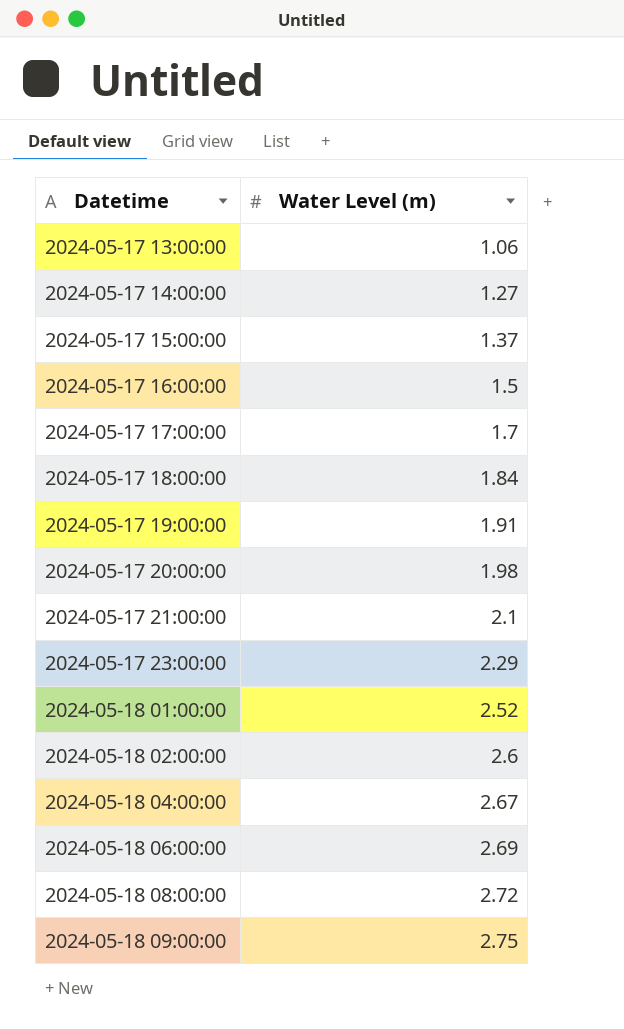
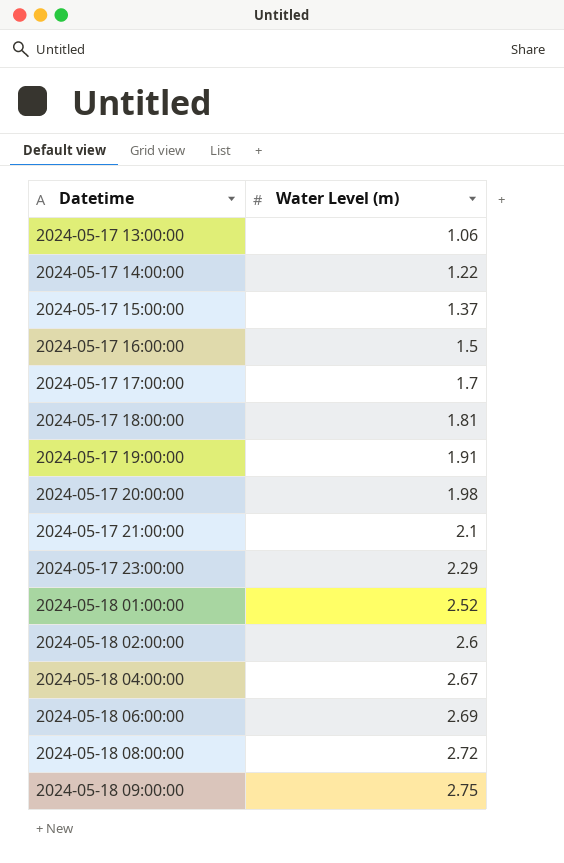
2024-05-17 14:00:00 | Water Level (m): 1.27 -> 1.22
2024-05-17 18:00:00 | Water Level (m): 1.84 -> 1.81

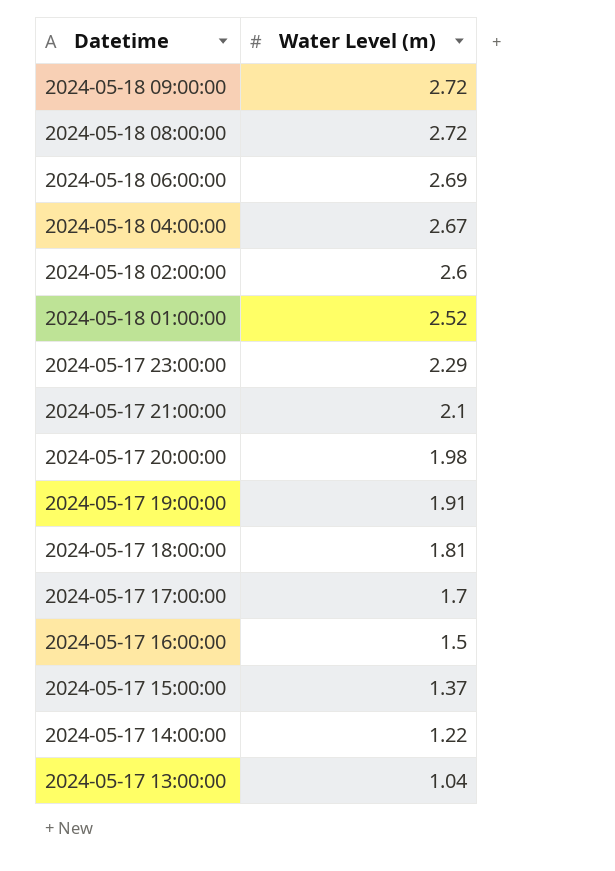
row order: Datetime ascending -> Datetime descending
2024-05-18 09:00:00 | Water Level (m): 2.75 -> 2.72
2024-05-17 13:00:00 | Water Level (m): 1.06 -> 1.04

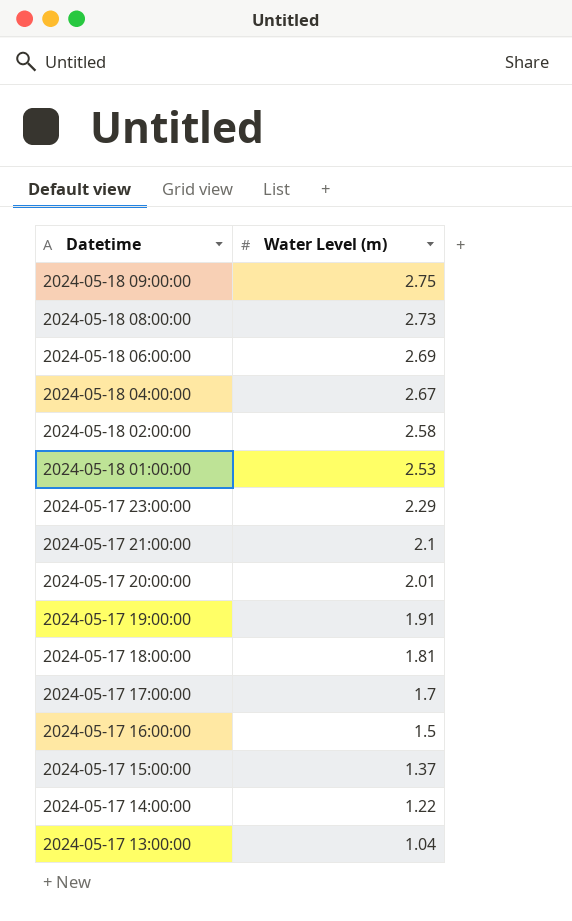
2024-05-18 09:00:00 | Water Level (m): 2.72 -> 2.75
2024-05-18 08:00:00 | Water Level (m): 2.72 -> 2.73
2024-05-18 02:00:00 | Water Level (m): 2.6 -> 2.58
2024-05-18 01:00:00 | Water Level (m): 2.52 -> 2.53
2024-05-17 20:00:00 | Water Level (m): 1.98 -> 2.01

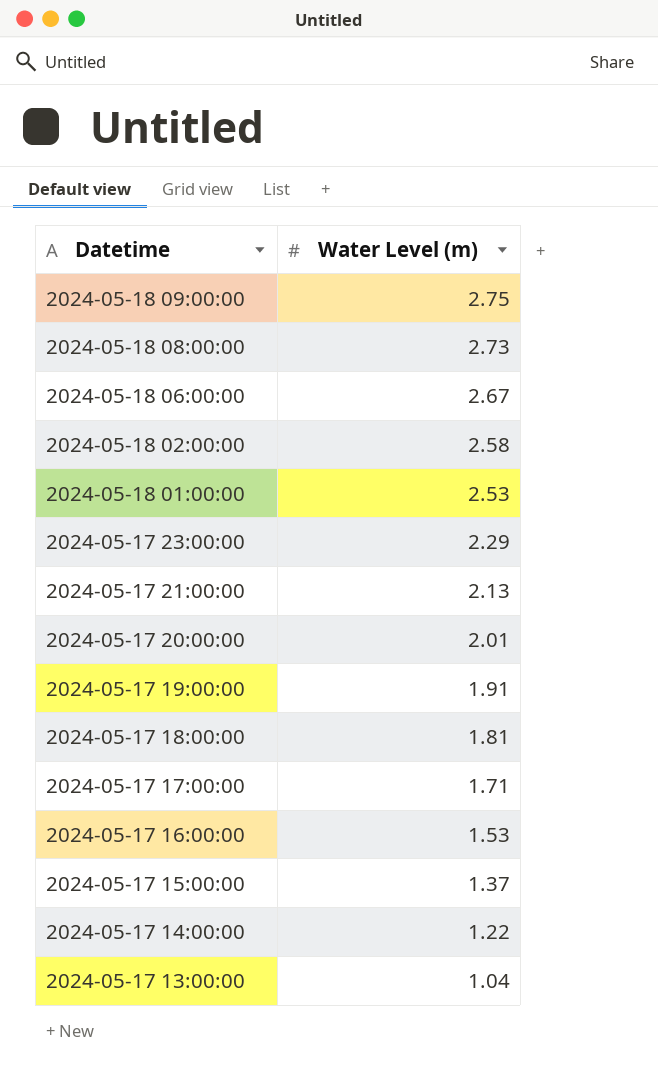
row 2024-05-18 04:00:00: 2.67 -> none
2024-05-18 06:00:00 | Water Level (m): 2.69 -> 2.67
2024-05-17 21:00:00 | Water Level (m): 2.1 -> 2.13
2024-05-17 17:00:00 | Water Level (m): 1.7 -> 1.71
2024-05-17 16:00:00 | Water Level (m): 1.5 -> 1.53

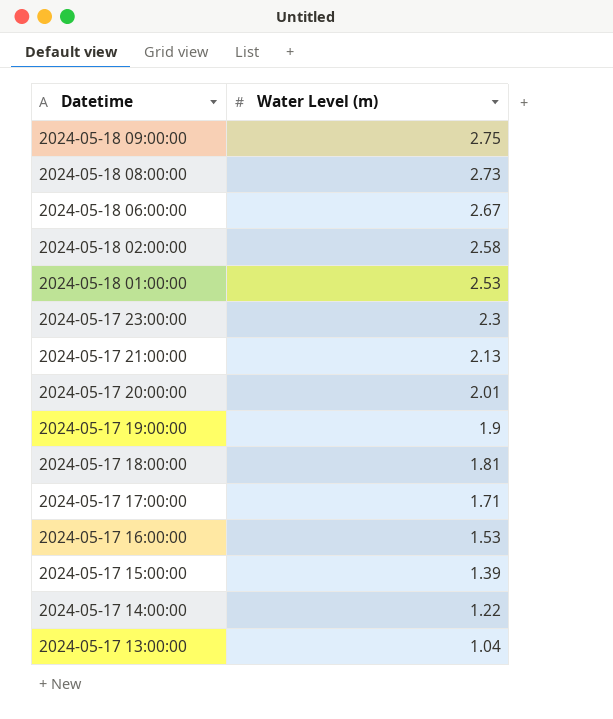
2024-05-17 23:00:00 | Water Level (m): 2.29 -> 2.3
2024-05-17 19:00:00 | Water Level (m): 1.91 -> 1.9
2024-05-17 15:00:00 | Water Level (m): 1.37 -> 1.39

